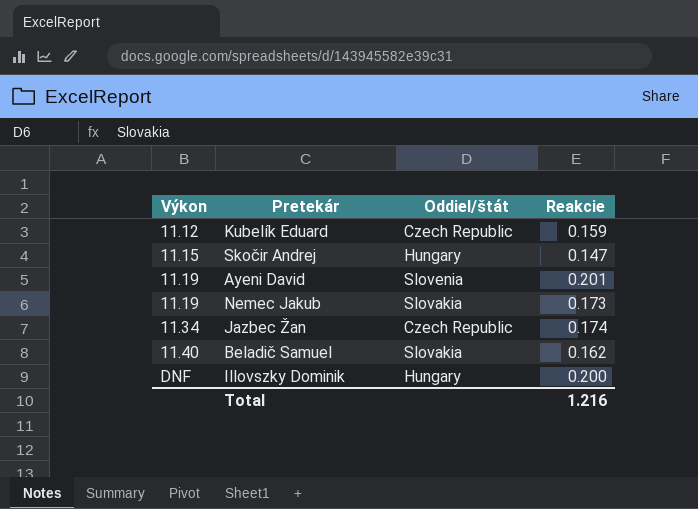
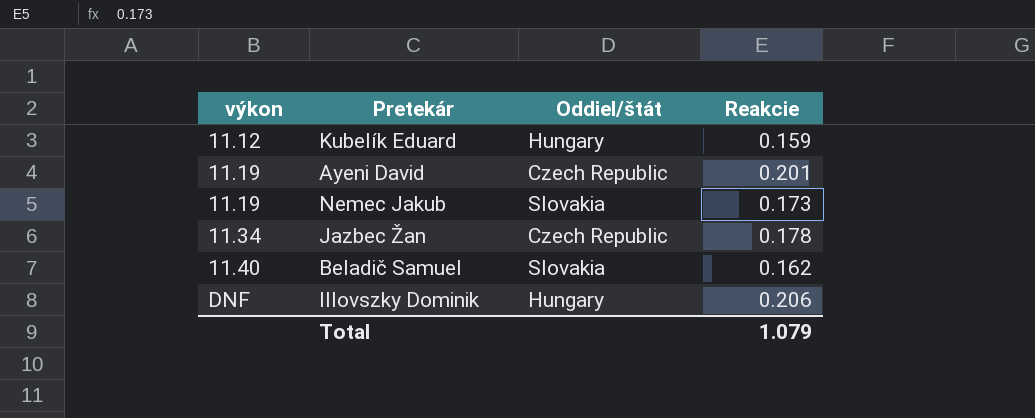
column name: Výkon -> výkon
row Skočir Andrej: 11.15 | Hungary | 0.147 -> none
Kubelík Eduard | Oddiel/štát: Czech Republic -> Hungary
Ayeni David | Oddiel/štát: Slovenia -> Czech Republic
Jazbec Žan | Reakcie: 0.174 -> 0.178
Illovszky Dominik | Reakcie: 0.200 -> 0.206
Total | Reakcie: 1.216 -> 1.079

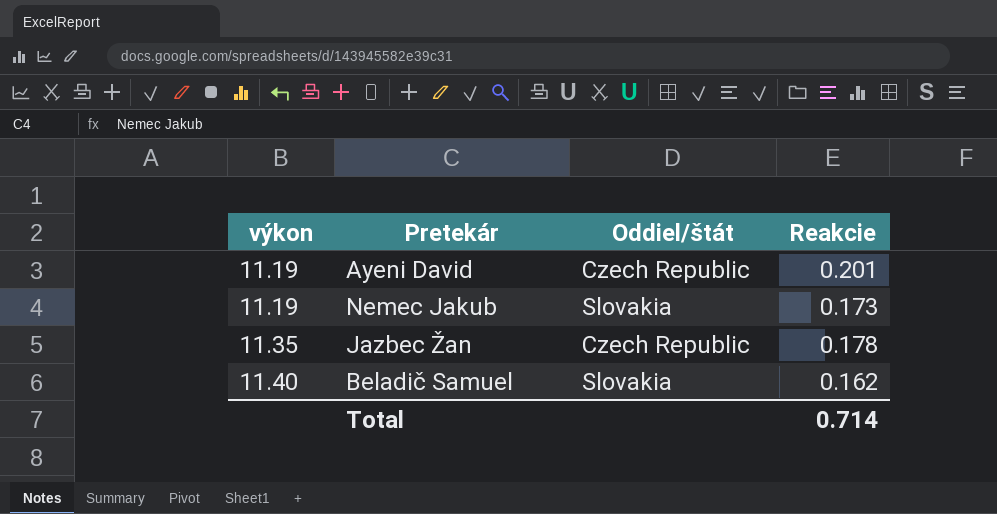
row Kubelík Eduard: 11.12 | Hungary | 0.159 -> none
row Illovszky Dominik: DNF | Hungary | 0.206 -> none
Jazbec Žan | výkon: 11.34 -> 11.35
Total | Reakcie: 1.079 -> 0.714

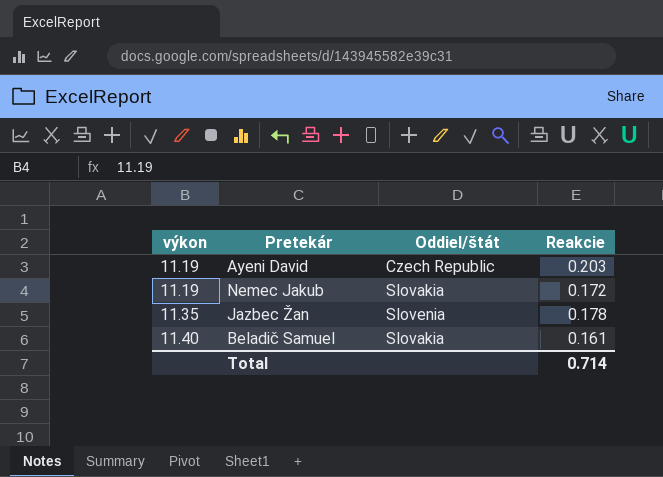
Ayeni David | Reakcie: 0.201 -> 0.203
Nemec Jakub | Reakcie: 0.173 -> 0.172
Jazbec Žan | Oddiel/štát: Czech Republic -> Slovenia
Beladič Samuel | Reakcie: 0.162 -> 0.161

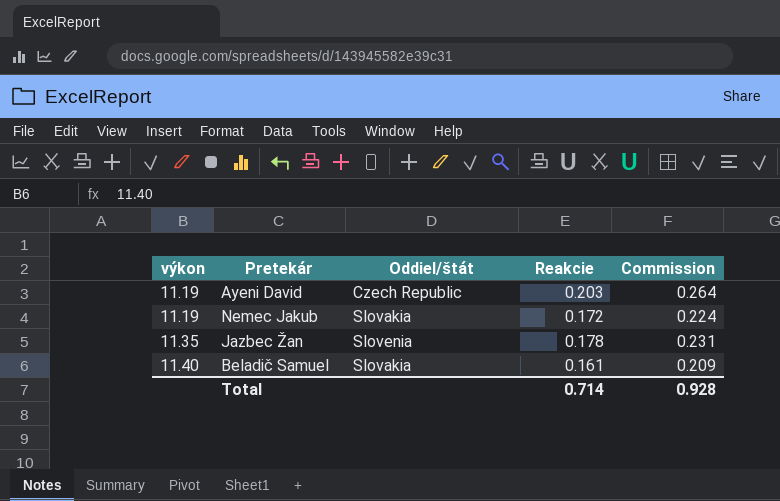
column Commission | formula: none -> [Reakcie] * 1.3

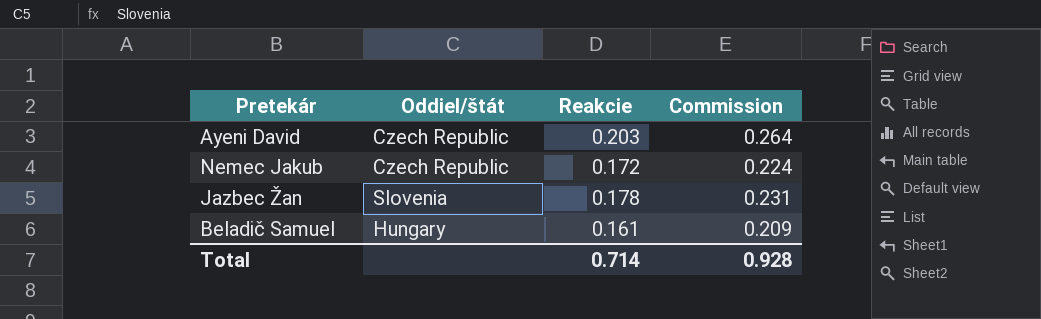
column výkon | position: 1 -> none
Nemec Jakub | Oddiel/štát: Slovakia -> Czech Republic
Beladič Samuel | Oddiel/štát: Slovakia -> Hungary

